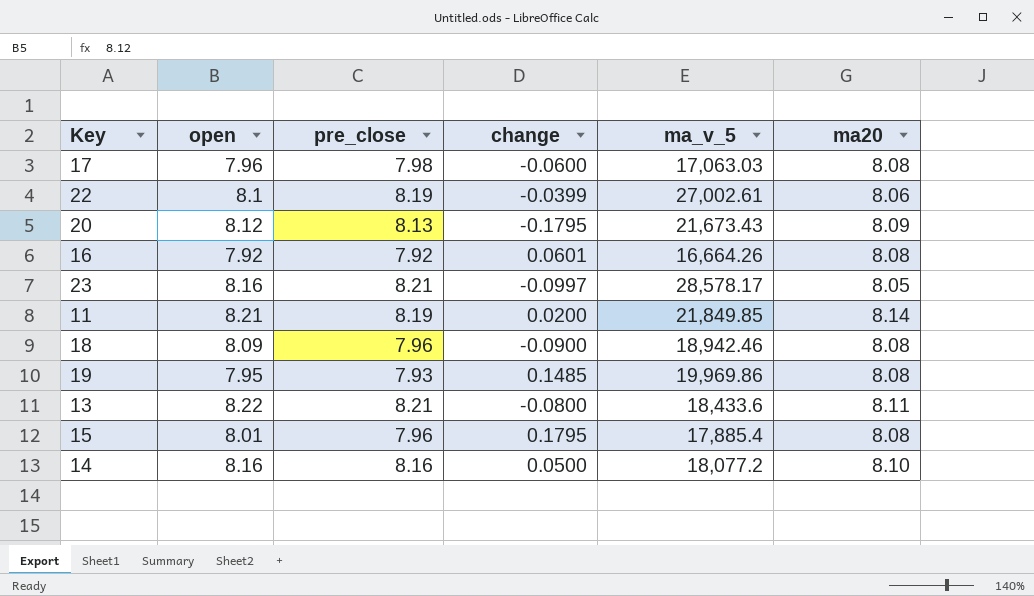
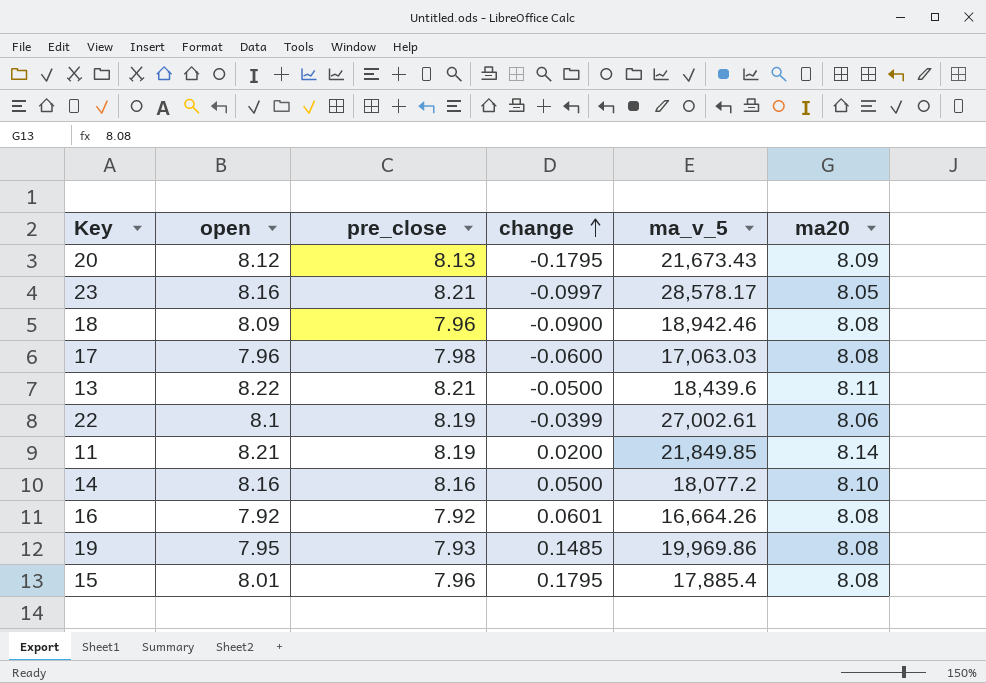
row order: none -> change ascending
13 | change: -0.0800 -> -0.0500
13 | ma_v_5: 18,433.6 -> 18,439.6

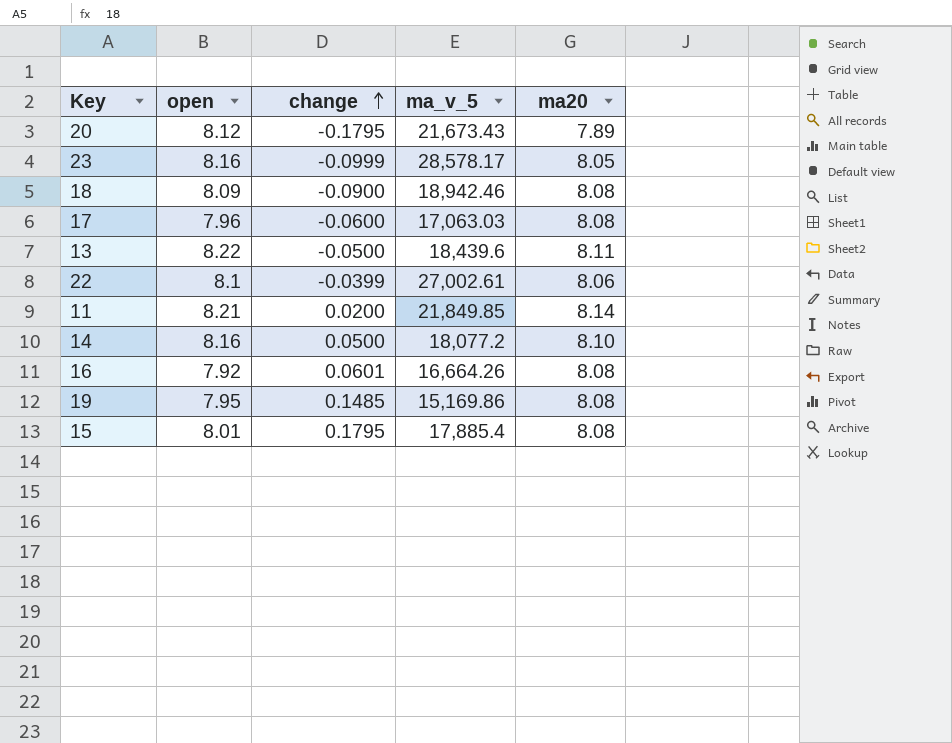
column pre_close | position: 3 -> none
20 | ma20: 8.09 -> 7.89
23 | change: -0.0997 -> -0.0999
19 | ma_v_5: 19,969.86 -> 15,169.86

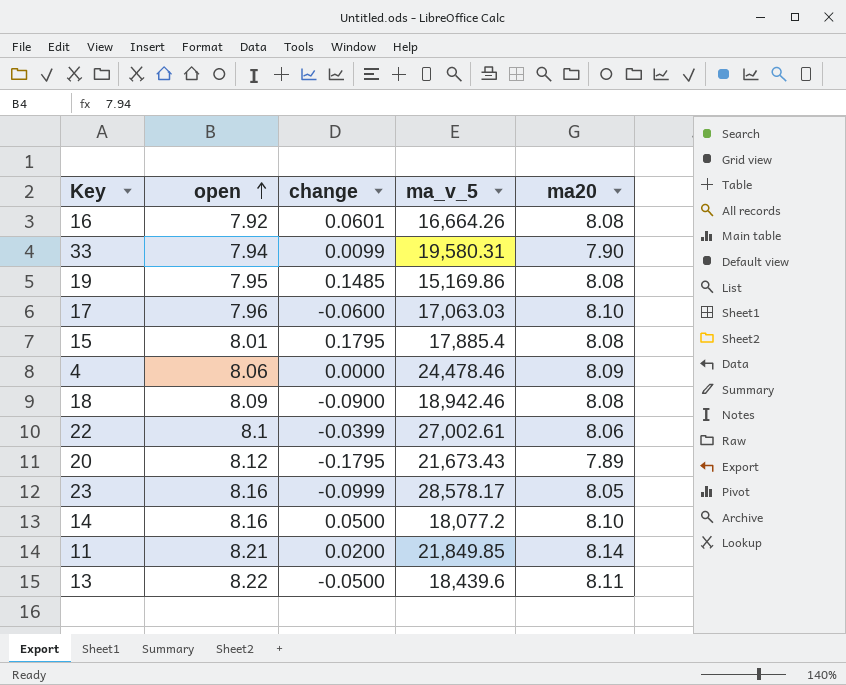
row order: change ascending -> open ascending
row 33: none -> 7.94 | 0.0099 | 19,580.31 | 7.90
17 | ma20: 8.08 -> 8.10
row 4: none -> 8.06 | 0.0000 | 24,478.46 | 8.09

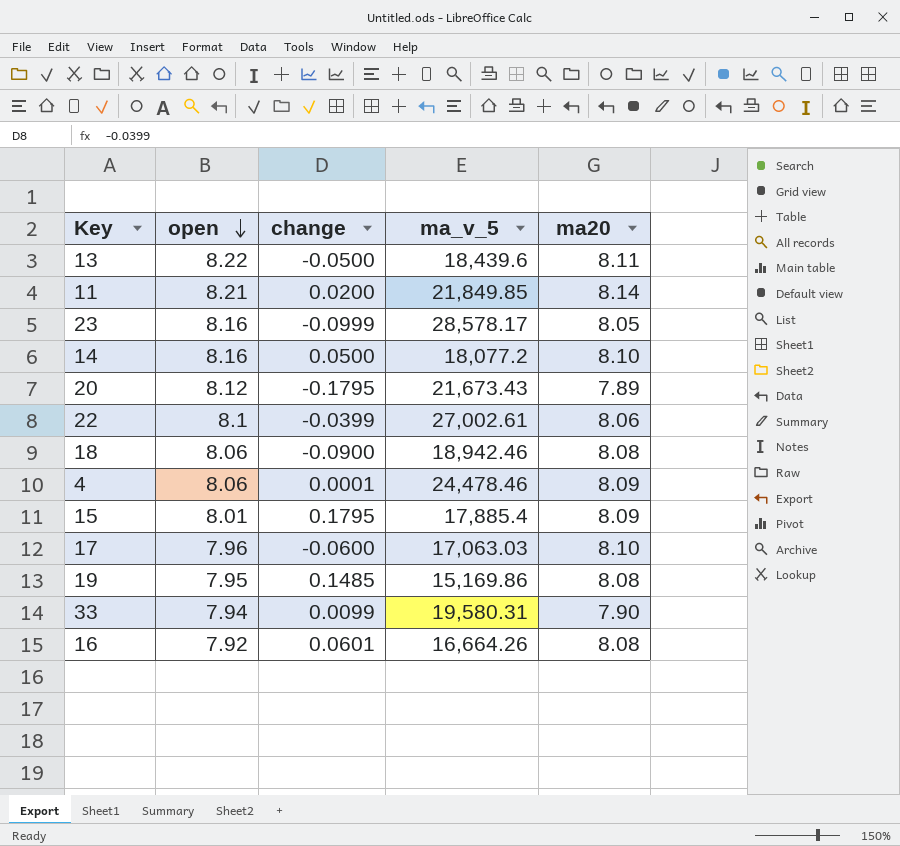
row order: open ascending -> open descending
18 | open: 8.09 -> 8.06
4 | change: 0.0000 -> 0.0001
15 | ma20: 8.08 -> 8.09

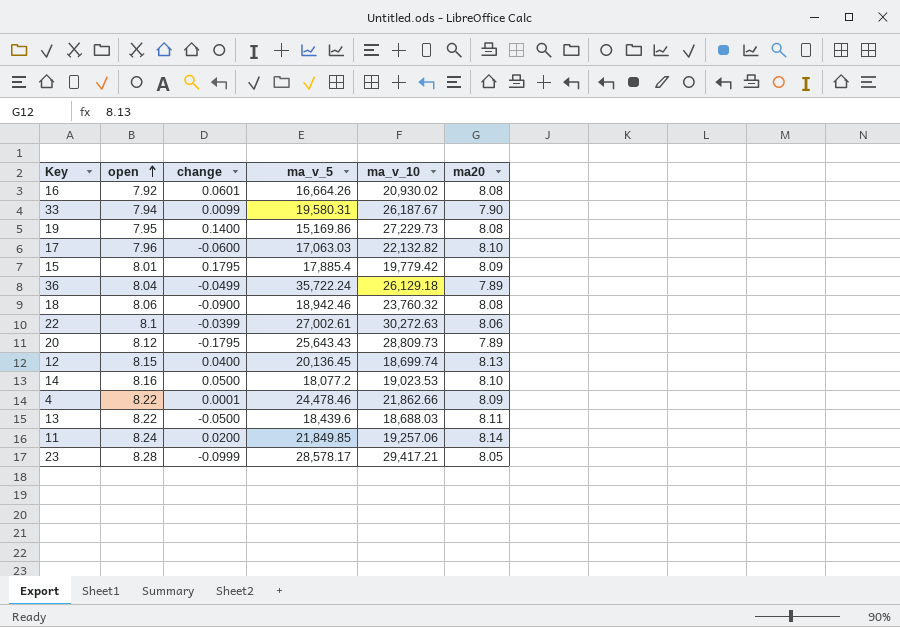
row order: open descending -> open ascending
column ma_v_10 | position: none -> 5
19 | change: 0.1485 -> 0.1400
row 36: none -> 8.04 | -0.0499 | 35,722.24 | 26,129.18 | 7.89
20 | ma_v_5: 21,673.43 -> 25,643.43
row 12: none -> 8.15 | 0.0400 | 20,136.45 | 18,699.74 | 8.13
4 | open: 8.06 -> 8.22
11 | open: 8.21 -> 8.24
23 | open: 8.16 -> 8.28

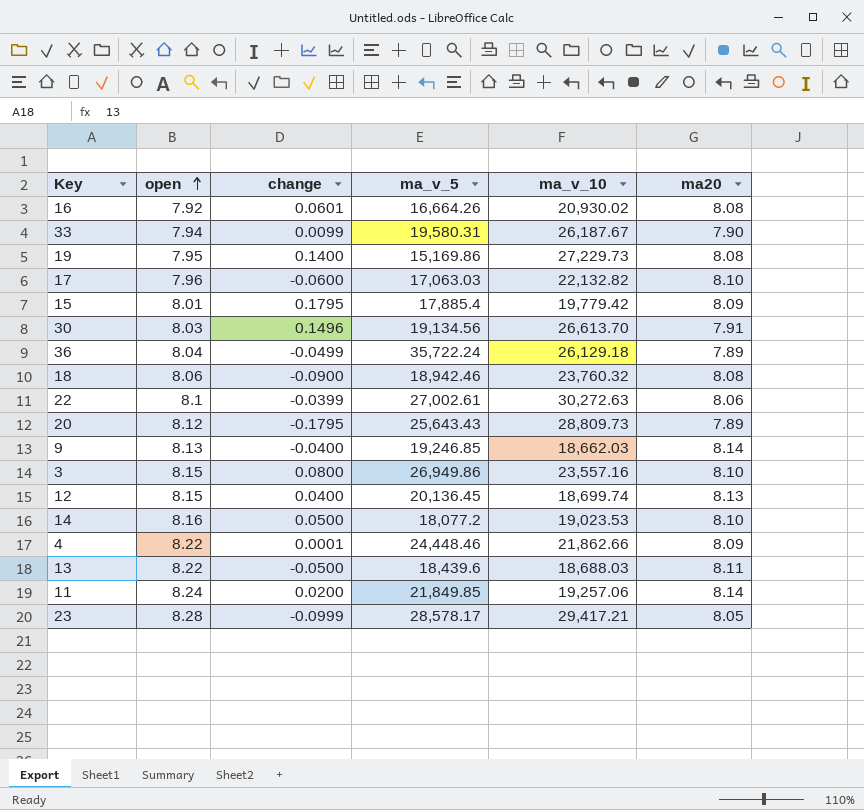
row 30: none -> 8.03 | 0.1496 | 19,134.56 | 26,613.70 | 7.91
row 9: none -> 8.13 | -0.0400 | 19,246.85 | 18,662.03 | 8.14
row 3: none -> 8.15 | 0.0800 | 26,949.86 | 23,557.16 | 8.10
4 | ma_v_5: 24,478.46 -> 24,448.46

